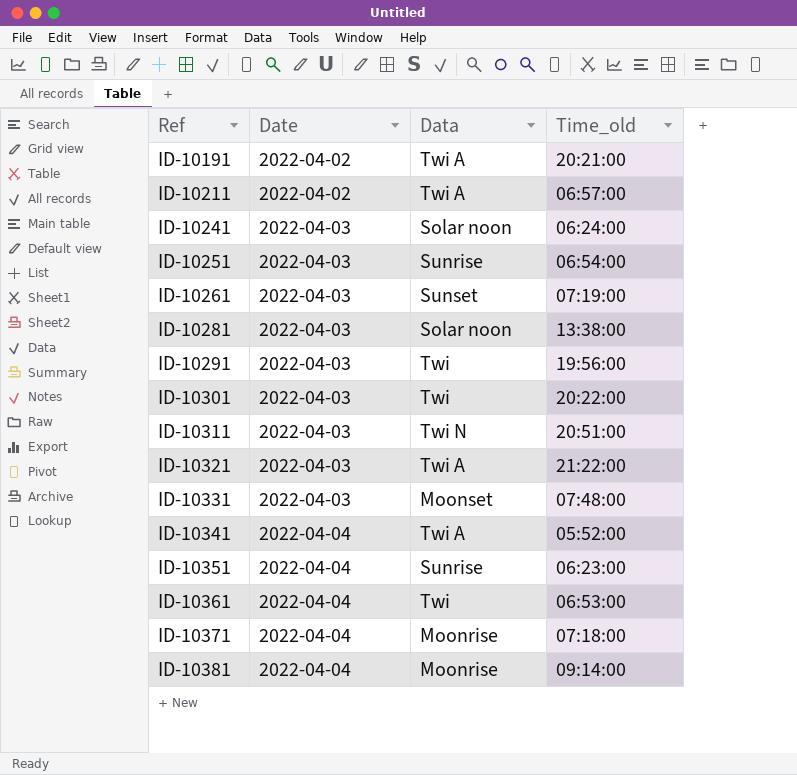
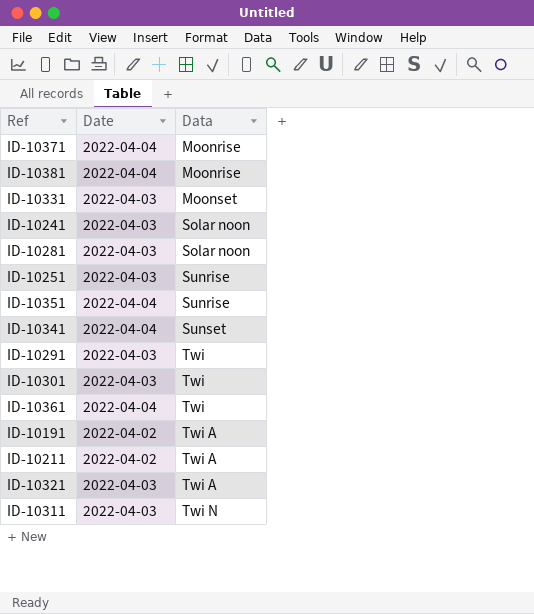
row order: Ref ascending -> Data ascending
column Time_old | position: 4 -> none
row ID-10261: 2022-04-03 | Sunset | 07:19:00 -> none
ID-10341 | Data: Twi A -> Sunset

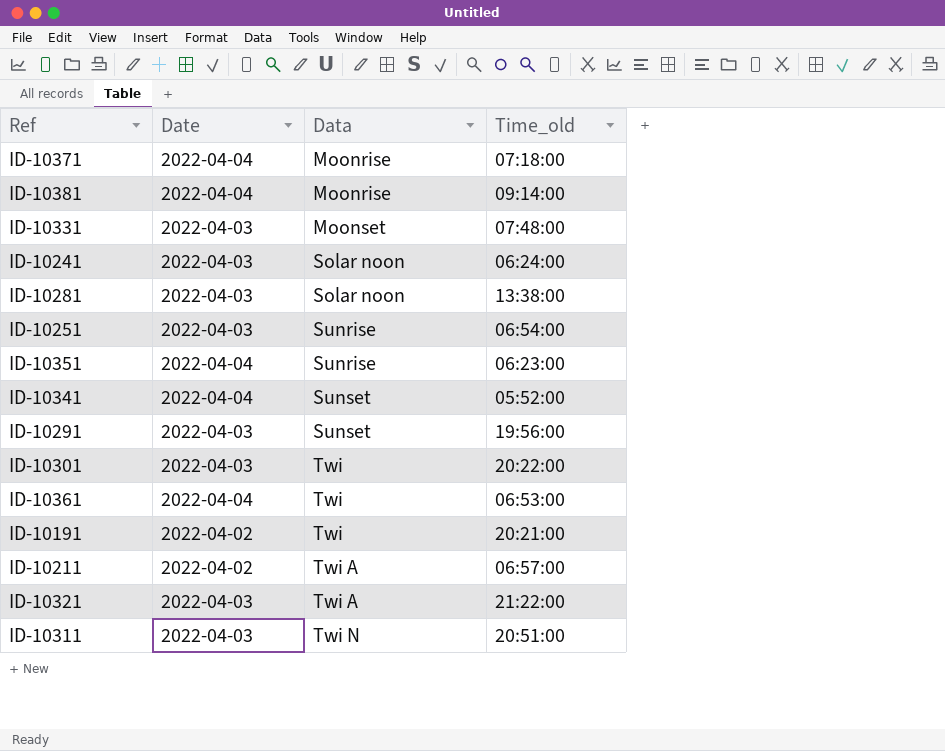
column Time_old | position: none -> 4
ID-10291 | Data: Twi -> Sunset
ID-10191 | Data: Twi A -> Twi

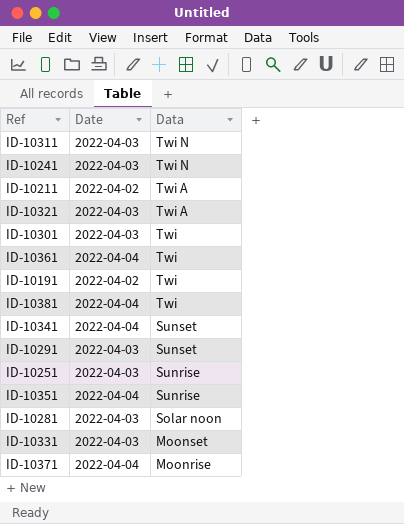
row order: Data ascending -> Data descending
column Time_old | position: 4 -> none
ID-10241 | Data: Solar noon -> Twi N
ID-10381 | Data: Moonrise -> Twi

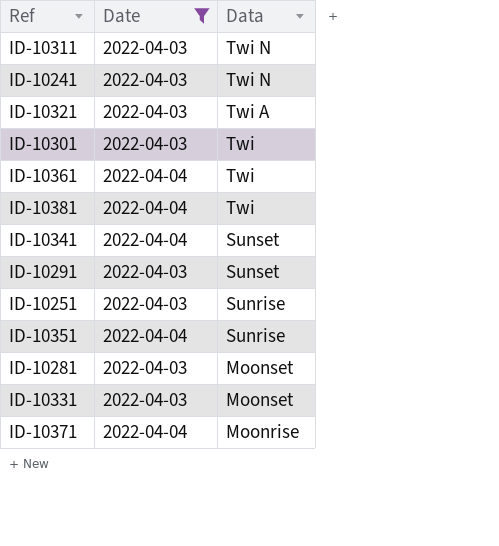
filter: none -> Date != 2022-04-02
ID-10281 | Data: Solar noon -> Moonset

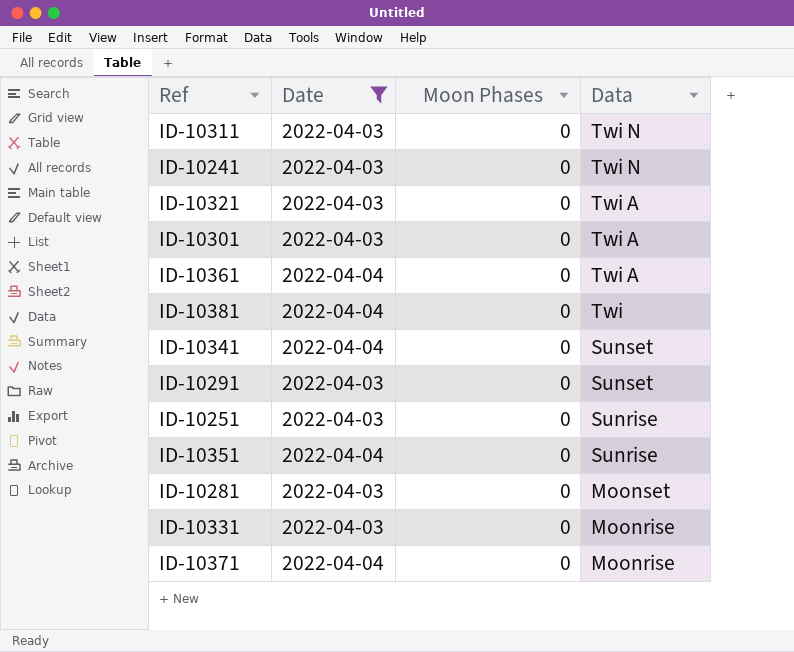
column Moon Phases | position: none -> 3
ID-10301 | Data: Twi -> Twi A
ID-10361 | Data: Twi -> Twi A
ID-10331 | Data: Moonset -> Moonrise

